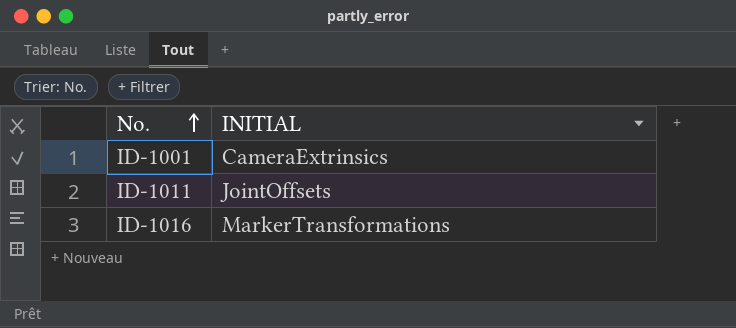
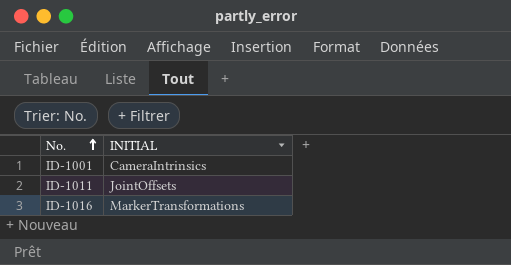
ID-1001 | INITIAL: CameraExtrinsics -> CameraIntrinsics

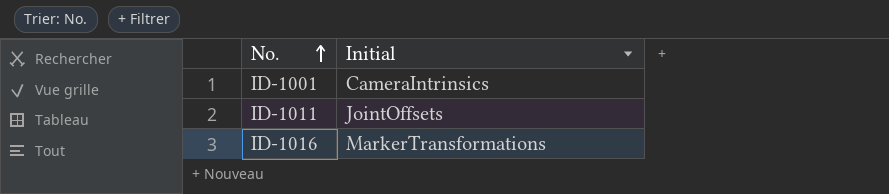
column name: INITIAL -> Initial

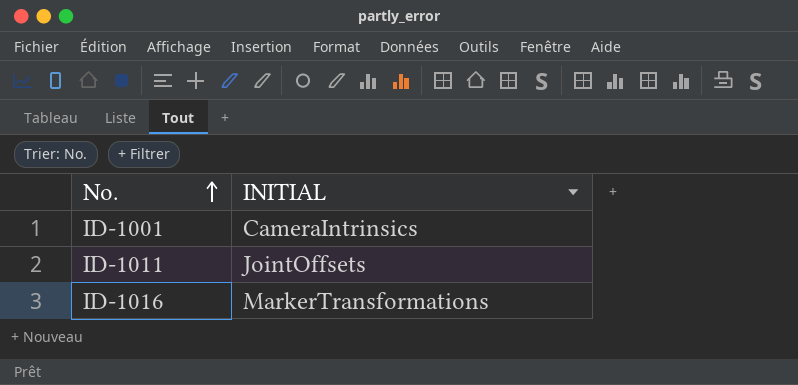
column name: Initial -> INITIAL

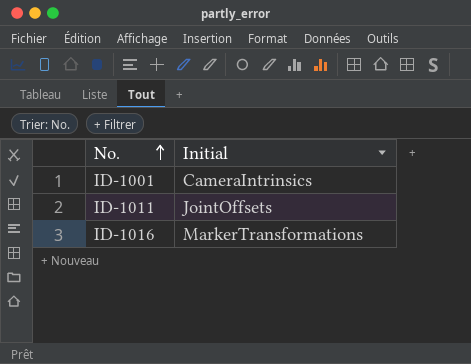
column name: INITIAL -> Initial

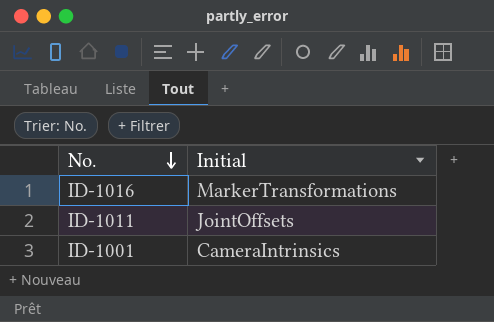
row order: No. ascending -> No. descending

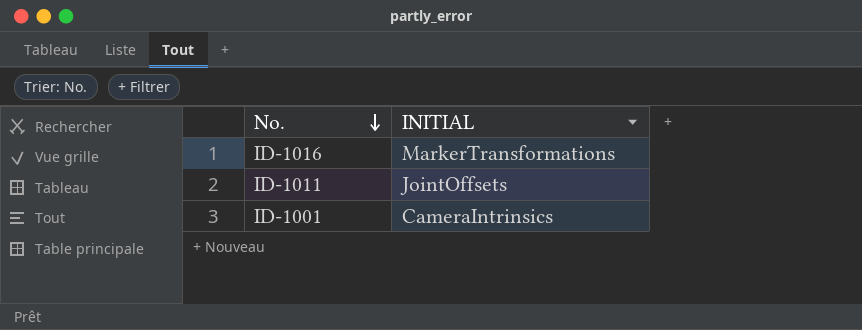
column name: Initial -> INITIAL

